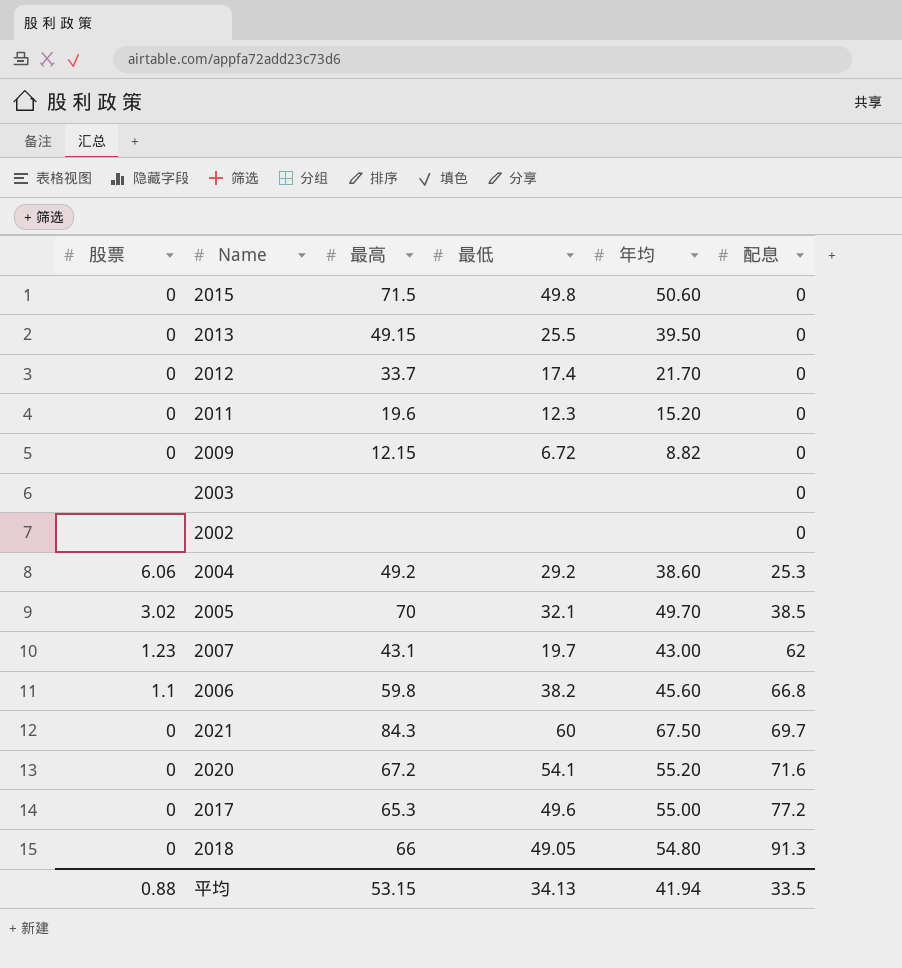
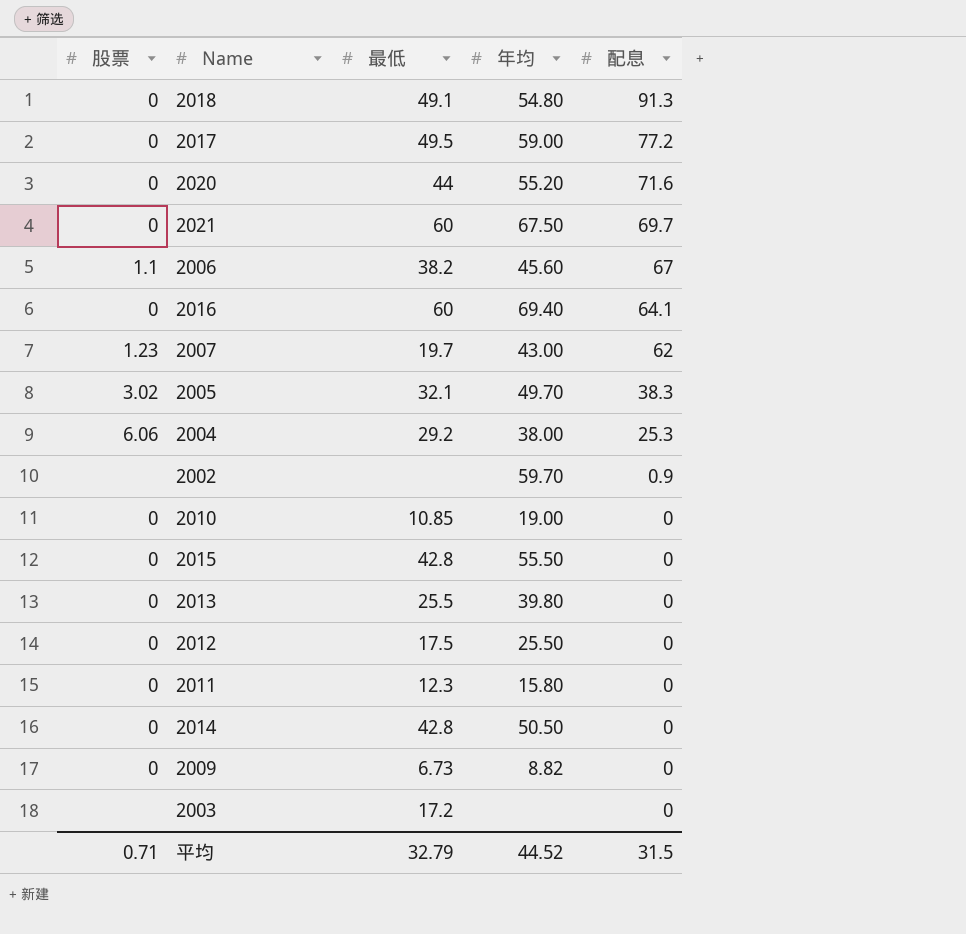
row order: 配息 ascending -> 配息 descending
column 最高 | position: 3 -> none
2018 | 最低: 49.05 -> 49.1
2017 | 最低: 49.6 -> 49.5
2017 | 年均: 55.00 -> 59.00
2020 | 最低: 54.1 -> 44
2006 | 配息: 66.8 -> 67
row 2016: none -> 0 | 60 | 69.40 | 64.1
2005 | 配息: 38.5 -> 38.3
2004 | 年均: 38.60 -> 38.00
2002 | 年均: none -> 59.70
2002 | 配息: 0 -> 0.9
row 2010: none -> 0 | 10.85 | 19.00 | 0
2015 | 最低: 49.8 -> 42.8
2015 | 年均: 50.60 -> 55.50
2013 | 年均: 39.50 -> 39.80
2012 | 最低: 17.4 -> 17.5
2012 | 年均: 21.70 -> 25.50
2011 | 年均: 15.20 -> 15.80
row 2014: none -> 0 | 42.8 | 50.50 | 0
2009 | 最低: 6.72 -> 6.73
2003 | 最低: none -> 17.2
平均 | 股票: 0.88 -> 0.71
平均 | 最低: 34.13 -> 32.79
平均 | 年均: 41.94 -> 44.52
平均 | 配息: 33.5 -> 31.5

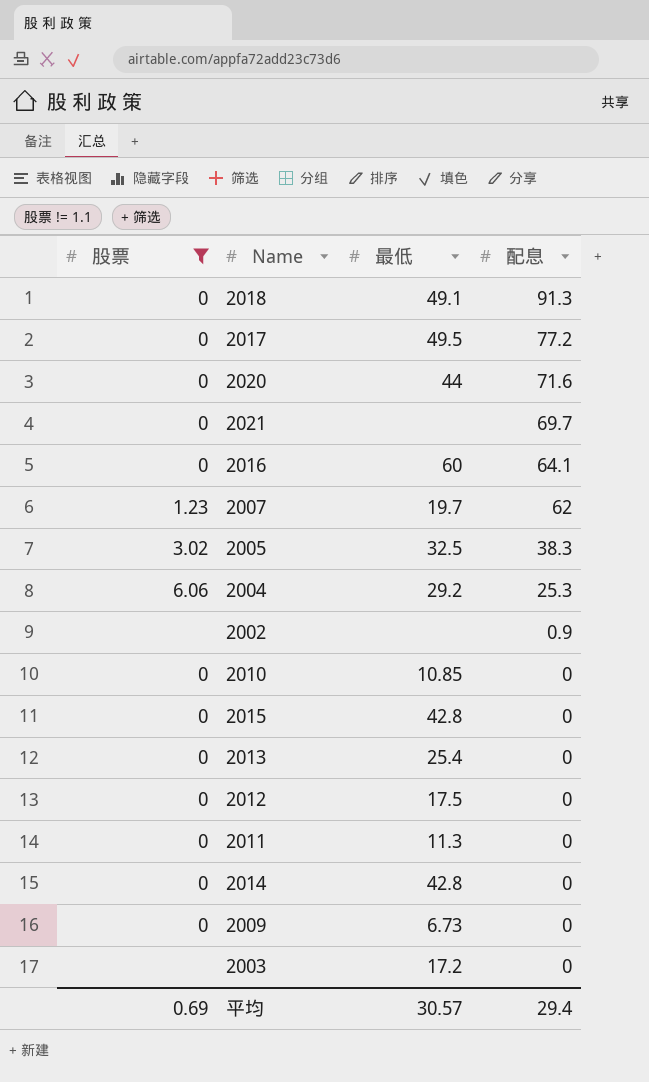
filter: none -> 股票 != 1.1
column 年均 | position: 4 -> none
2021 | 最低: 60 -> none
2005 | 最低: 32.1 -> 32.5
2013 | 最低: 25.5 -> 25.4
2011 | 最低: 12.3 -> 11.3
平均 | 股票: 0.71 -> 0.69
平均 | 最低: 32.79 -> 30.57
平均 | 配息: 31.5 -> 29.4

